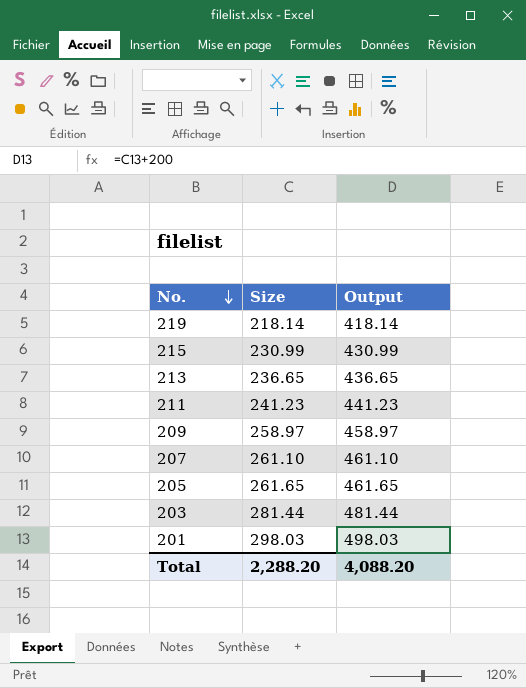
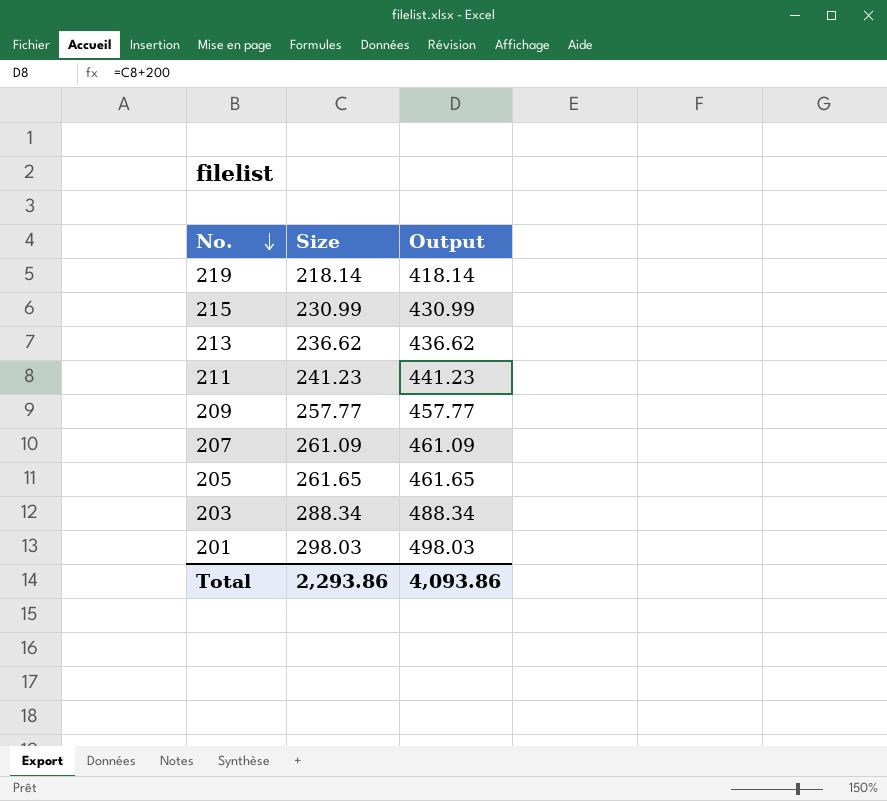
213 | Size: 236.65 -> 236.62
213 | Output: 436.65 -> 436.62
209 | Size: 258.97 -> 257.77
209 | Output: 458.97 -> 457.77
207 | Size: 261.10 -> 261.09
207 | Output: 461.10 -> 461.09
203 | Size: 281.44 -> 288.34
203 | Output: 481.44 -> 488.34
Total | Size: 2,288.20 -> 2,293.86
Total | Output: 4,088.20 -> 4,093.86

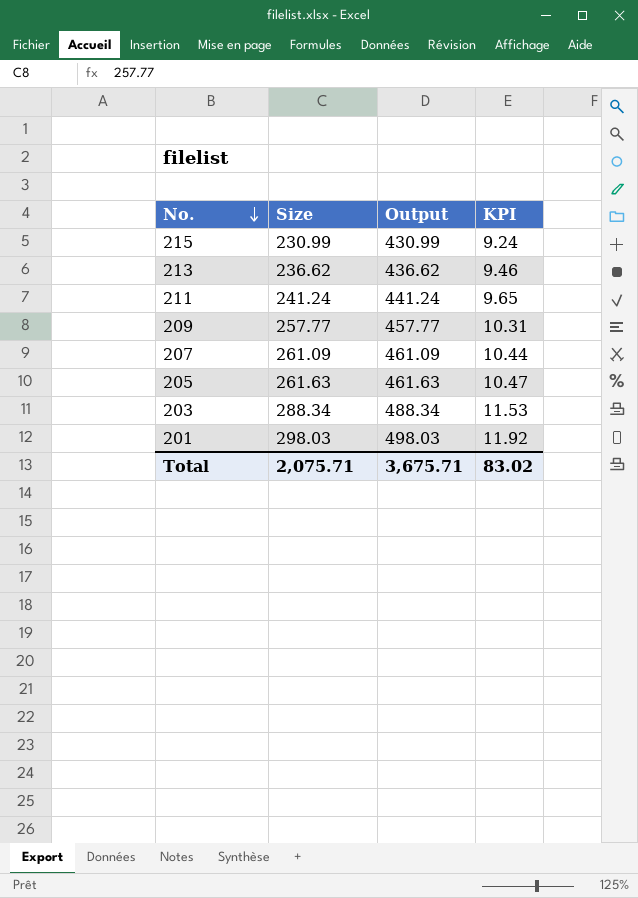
column KPI | formula: none -> [Size] * 0.04
row 219: 218.14 | 418.14 -> none
211 | Size: 241.23 -> 241.24
211 | Output: 441.23 -> 441.24
205 | Size: 261.65 -> 261.63
205 | Output: 461.65 -> 461.63
Total | Size: 2,293.86 -> 2,075.71
Total | Output: 4,093.86 -> 3,675.71

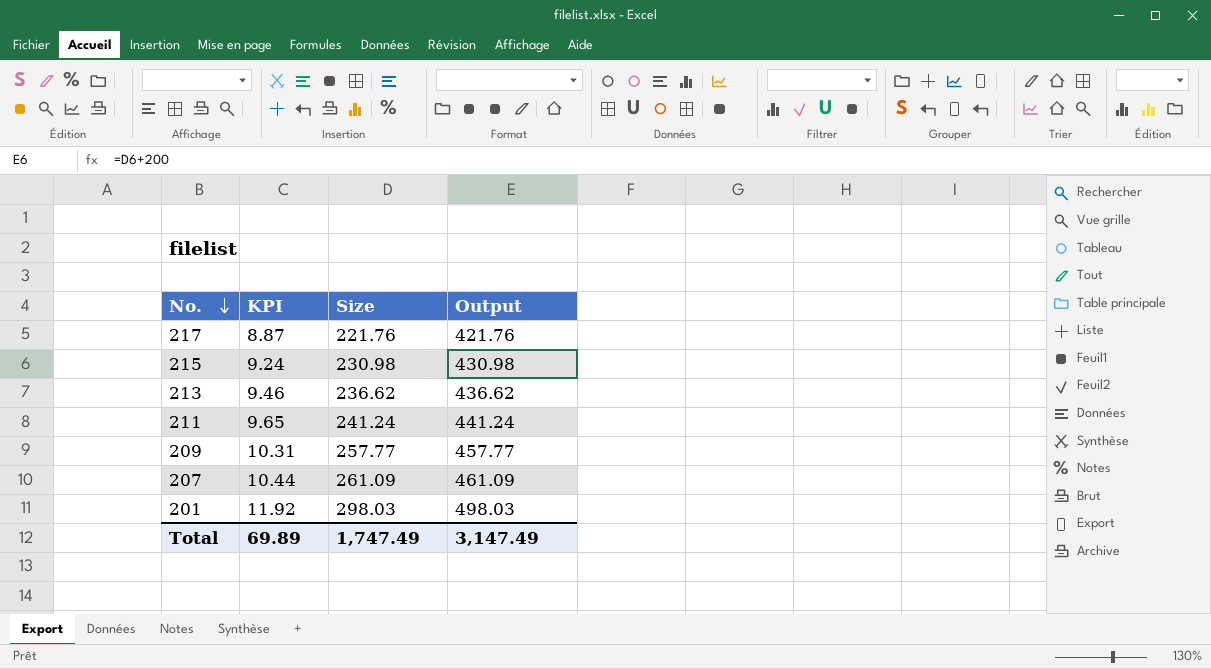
column KPI | position: 4 -> 2
row 205: 261.63 | 461.63 | 10.47 -> none
row 203: 288.34 | 488.34 | 11.53 -> none
row 217: none -> 8.87 | 221.76 | 421.76
215 | Size: 230.99 -> 230.98
215 | Output: 430.99 -> 430.98
Total | KPI: 83.02 -> 69.89
Total | Size: 2,075.71 -> 1,747.49
Total | Output: 3,675.71 -> 3,147.49

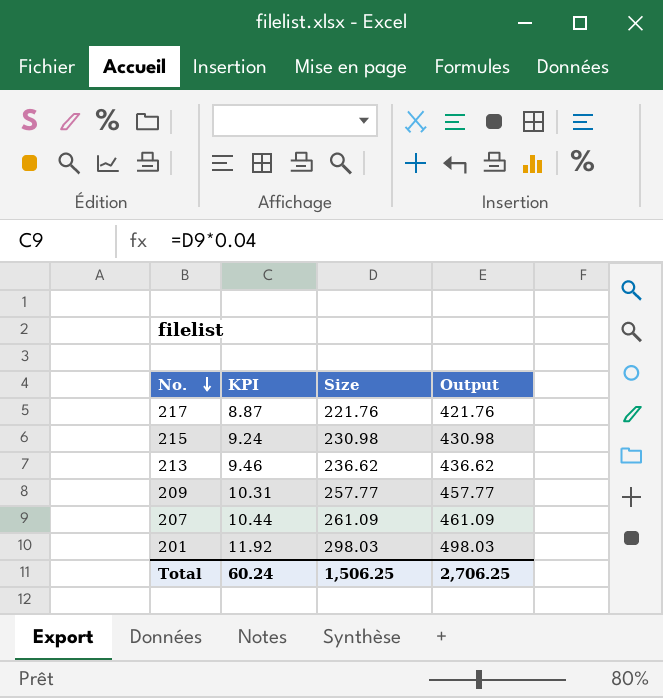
row 211: 9.65 | 241.24 | 441.24 -> none
Total | KPI: 69.89 -> 60.24
Total | Size: 1,747.49 -> 1,506.25
Total | Output: 3,147.49 -> 2,706.25

